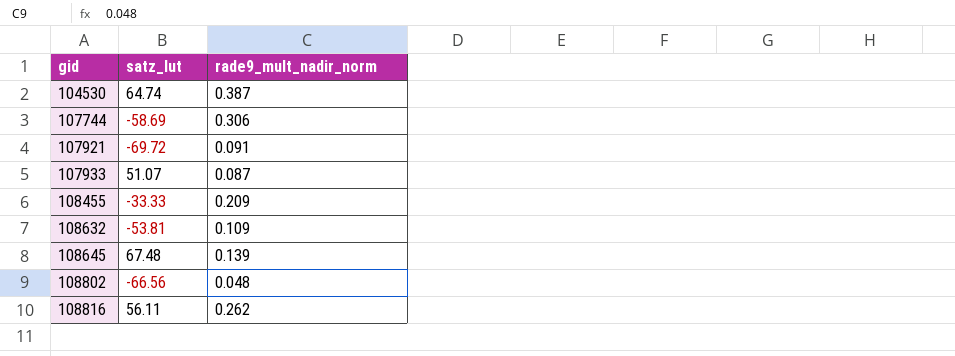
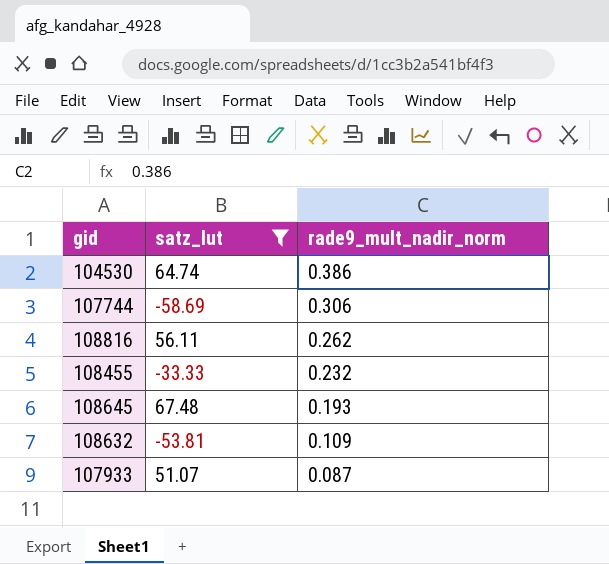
filter: none -> satz_lut >= -58.69
row order: gid ascending -> rade9_mult_nadir_norm descending
104530 | rade9_mult_nadir_norm: 0.387 -> 0.386
108455 | rade9_mult_nadir_norm: 0.209 -> 0.232
108645 | rade9_mult_nadir_norm: 0.139 -> 0.193

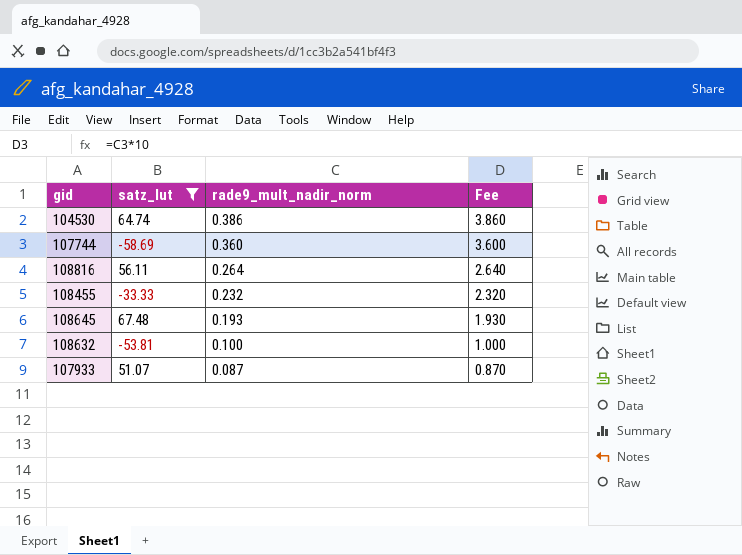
column Fee | formula: none -> [rade9_mult_nadir_norm] * 10
107744 | rade9_mult_nadir_norm: 0.306 -> 0.360
108816 | rade9_mult_nadir_norm: 0.262 -> 0.264
108632 | rade9_mult_nadir_norm: 0.109 -> 0.100

